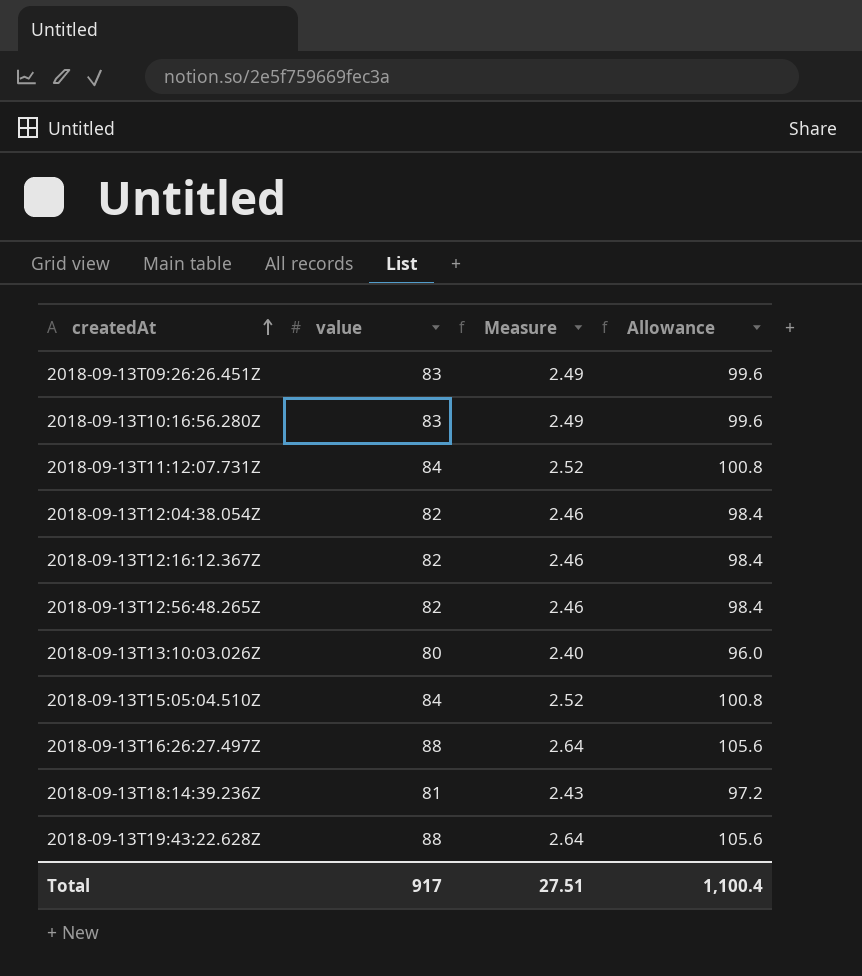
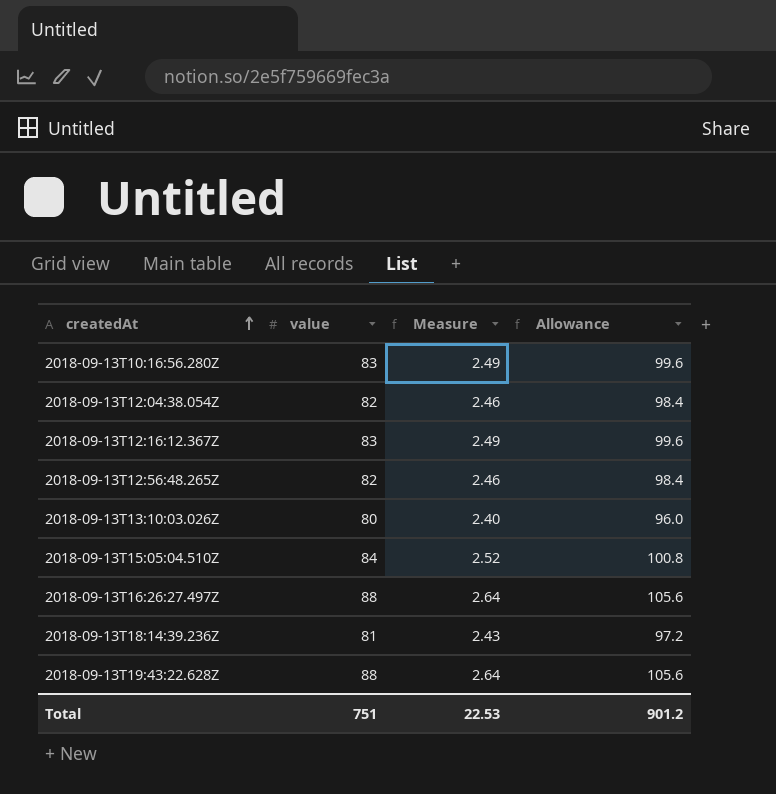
row 2018-09-13T09:26:26.451Z: 83 | 2.49 | 99.6 -> none
row 2018-09-13T11:12:07.731Z: 84 | 2.52 | 100.8 -> none
2018-09-13T12:16:12.367Z | value: 82 -> 83
2018-09-13T12:16:12.367Z | Measure: 2.46 -> 2.49
2018-09-13T12:16:12.367Z | Allowance: 98.4 -> 99.6
Total | value: 917 -> 751
Total | Measure: 27.51 -> 22.53
Total | Allowance: 1,100.4 -> 901.2

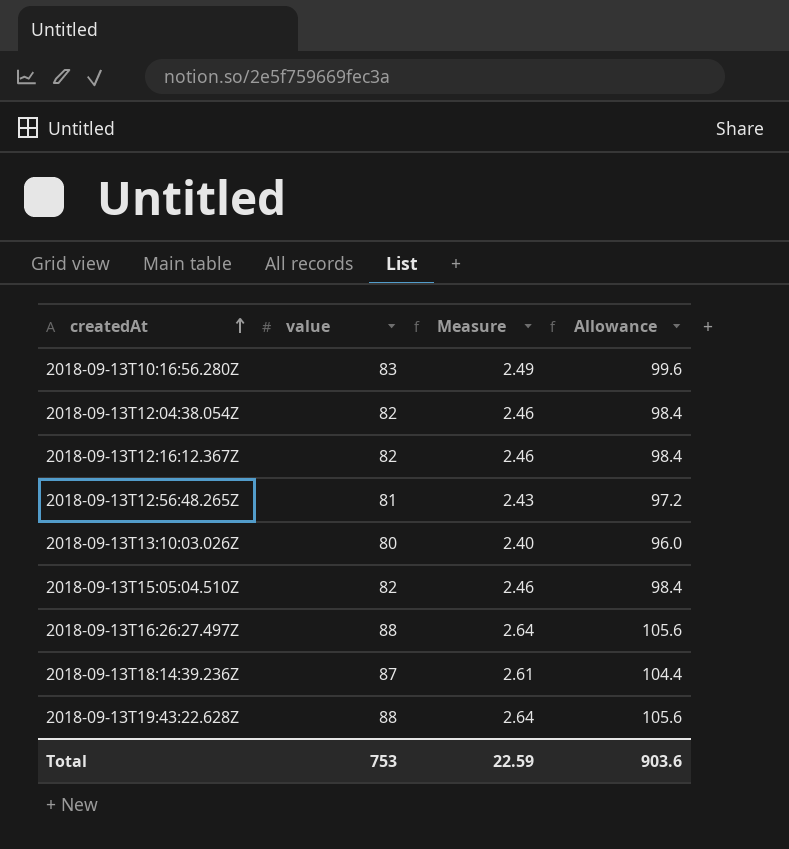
2018-09-13T12:16:12.367Z | value: 83 -> 82
2018-09-13T12:16:12.367Z | Measure: 2.49 -> 2.46
2018-09-13T12:16:12.367Z | Allowance: 99.6 -> 98.4
2018-09-13T12:56:48.265Z | value: 82 -> 81
2018-09-13T12:56:48.265Z | Measure: 2.46 -> 2.43
2018-09-13T12:56:48.265Z | Allowance: 98.4 -> 97.2
2018-09-13T15:05:04.510Z | value: 84 -> 82
2018-09-13T15:05:04.510Z | Measure: 2.52 -> 2.46
2018-09-13T15:05:04.510Z | Allowance: 100.8 -> 98.4
2018-09-13T18:14:39.236Z | value: 81 -> 87
2018-09-13T18:14:39.236Z | Measure: 2.43 -> 2.61
2018-09-13T18:14:39.236Z | Allowance: 97.2 -> 104.4
Total | value: 751 -> 753
Total | Measure: 22.53 -> 22.59
Total | Allowance: 901.2 -> 903.6

